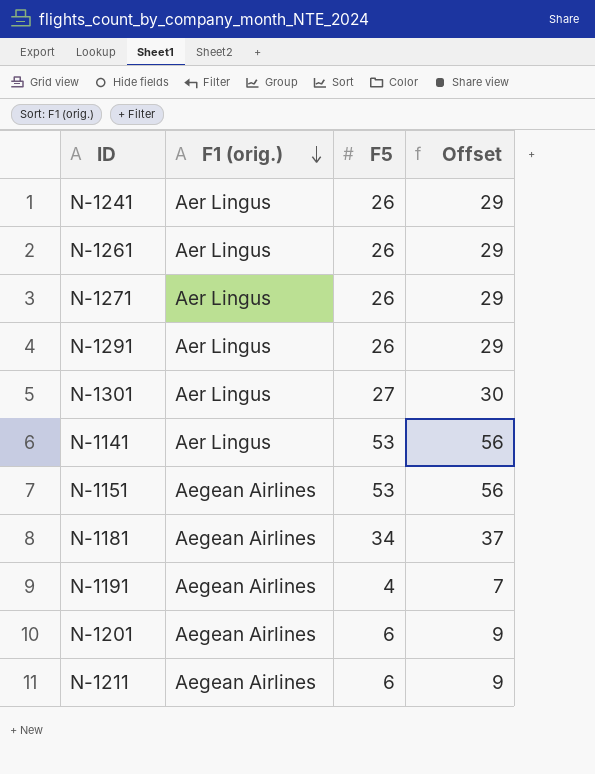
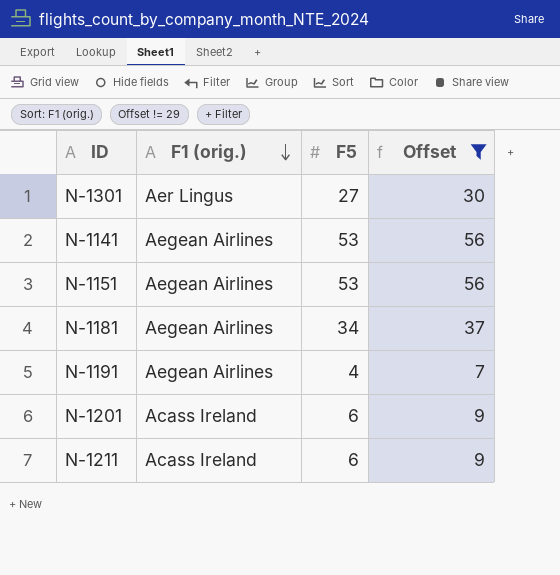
filter: none -> Offset != 29
N-1141 | F1 (orig.): Aer Lingus -> Aegean Airlines
N-1201 | F1 (orig.): Aegean Airlines -> Acass Ireland
N-1211 | F1 (orig.): Aegean Airlines -> Acass Ireland

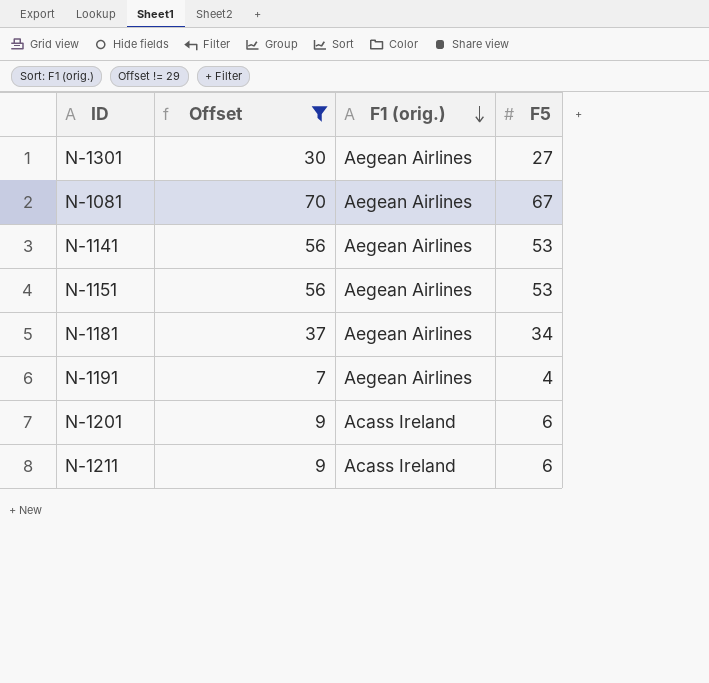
column Offset | position: 4 -> 2
N-1301 | F1 (orig.): Aer Lingus -> Aegean Airlines
row N-1081: none -> 70 | Aegean Airlines | 67

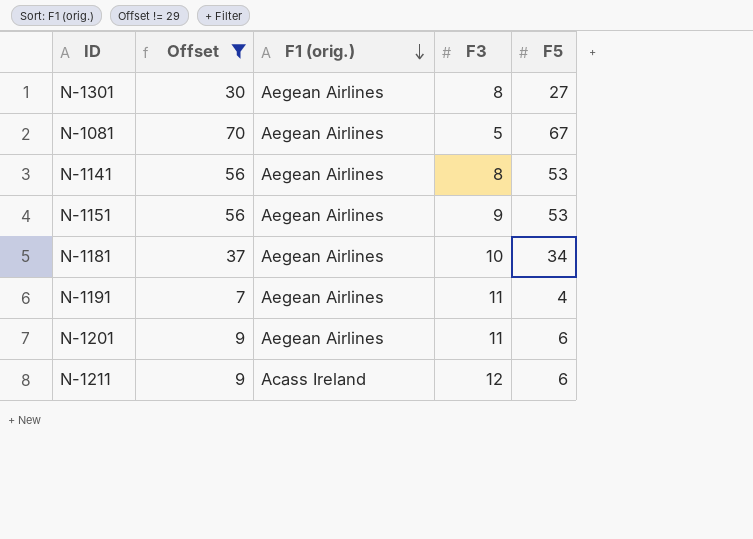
column F3 | position: none -> 4
N-1201 | F1 (orig.): Acass Ireland -> Aegean Airlines

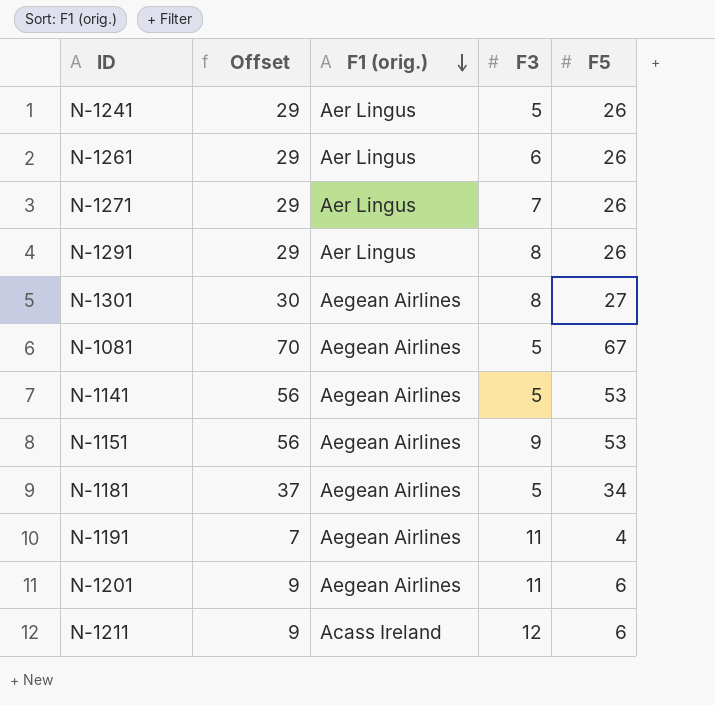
filter: Offset != 29 -> none
N-1141 | F3: 8 -> 5
N-1181 | F3: 10 -> 5

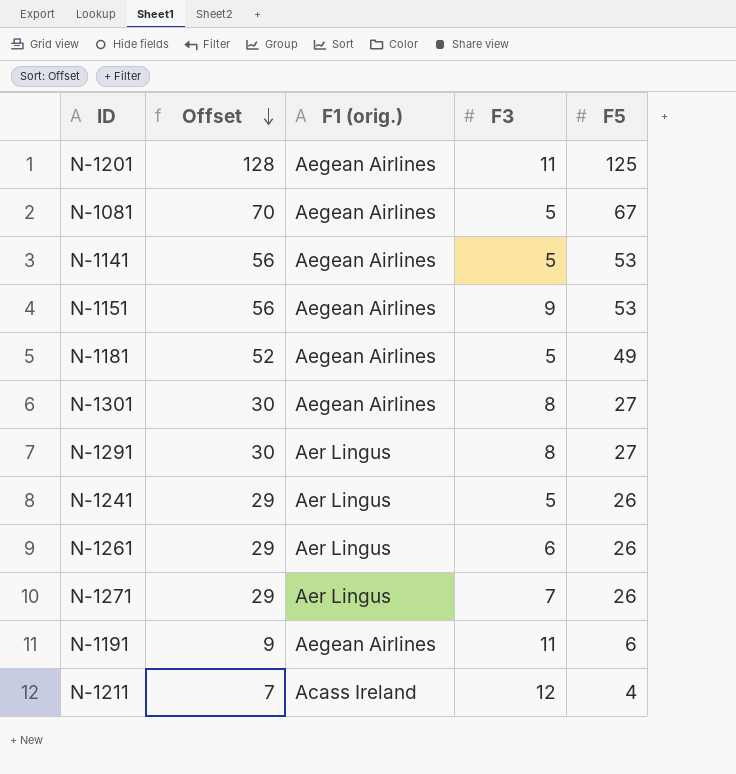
row order: F1 (orig.) descending -> Offset descending
N-1201 | Offset: 9 -> 128
N-1201 | F5: 6 -> 125
N-1181 | Offset: 37 -> 52
N-1181 | F5: 34 -> 49
N-1291 | Offset: 29 -> 30
N-1291 | F5: 26 -> 27
N-1191 | Offset: 7 -> 9
N-1191 | F5: 4 -> 6
N-1211 | Offset: 9 -> 7
N-1211 | F5: 6 -> 4

